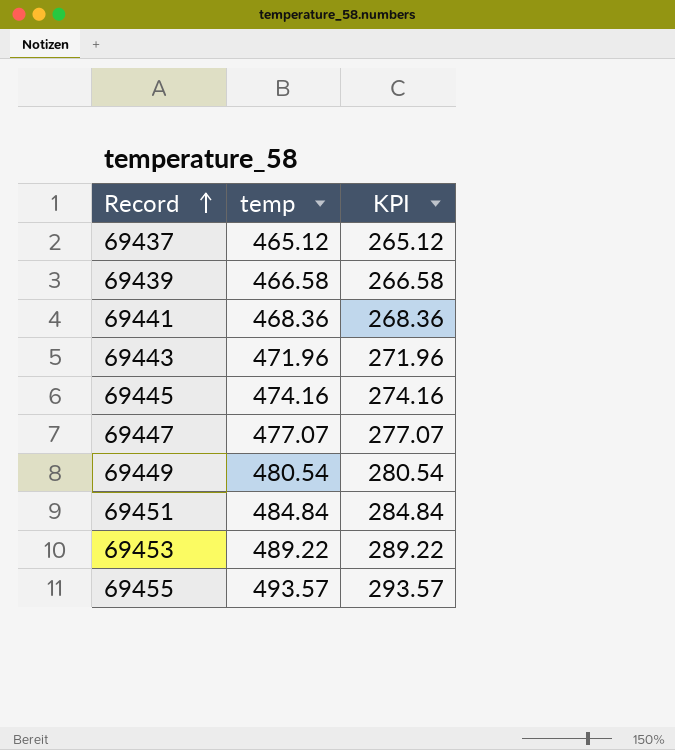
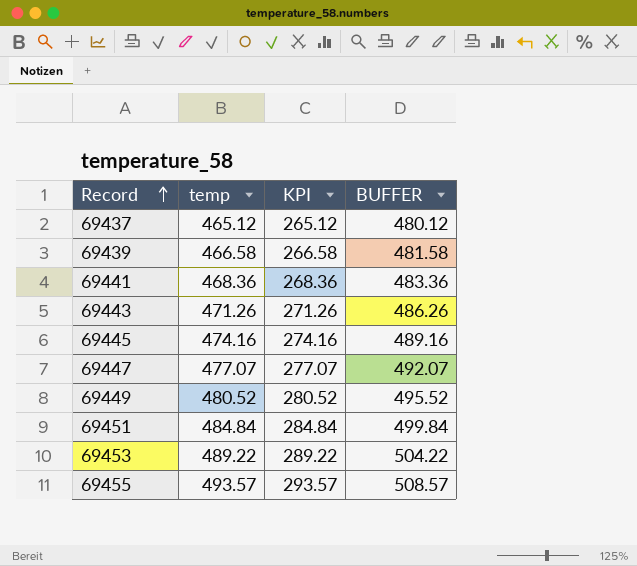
column BUFFER | formula: none -> [temp] + 15
69443 | temp: 471.96 -> 471.26
69443 | KPI: 271.96 -> 271.26
69449 | temp: 480.54 -> 480.52
69449 | KPI: 280.54 -> 280.52

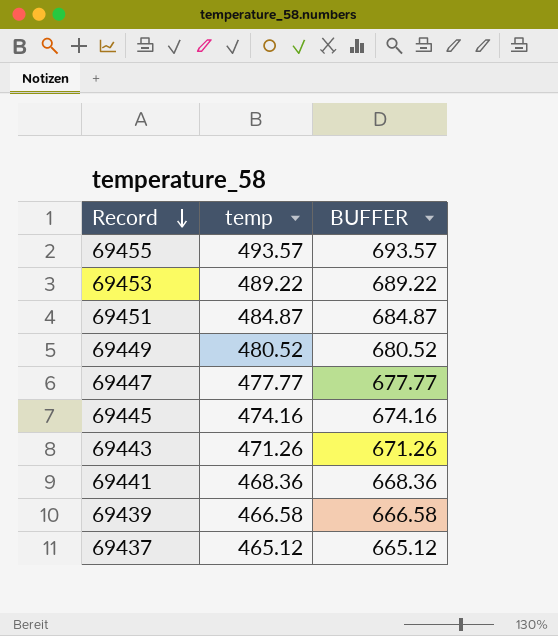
row order: Record ascending -> Record descending
column KPI | formula: [temp] - 200 -> none
column BUFFER | formula: [temp] + 15 -> [temp] + 200
69451 | temp: 484.84 -> 484.87
69447 | temp: 477.07 -> 477.77

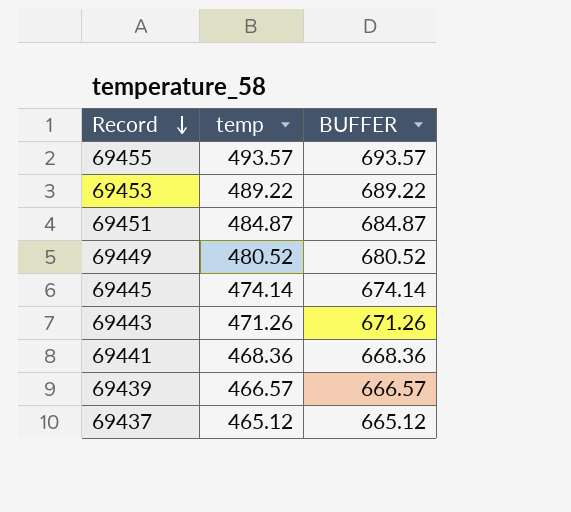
row 69447: 477.77 | 677.77 -> none
69445 | temp: 474.16 -> 474.14
69445 | BUFFER: 674.16 -> 674.14
69439 | temp: 466.58 -> 466.57
69439 | BUFFER: 666.58 -> 666.57

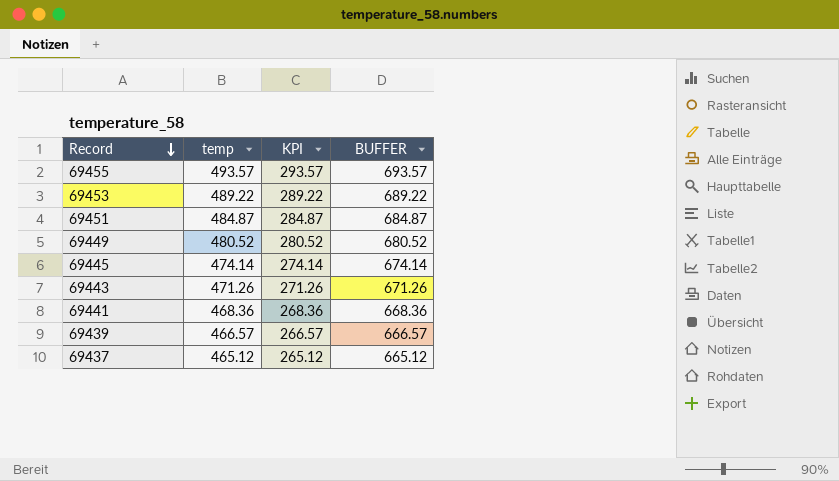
column KPI | formula: none -> [temp] - 200

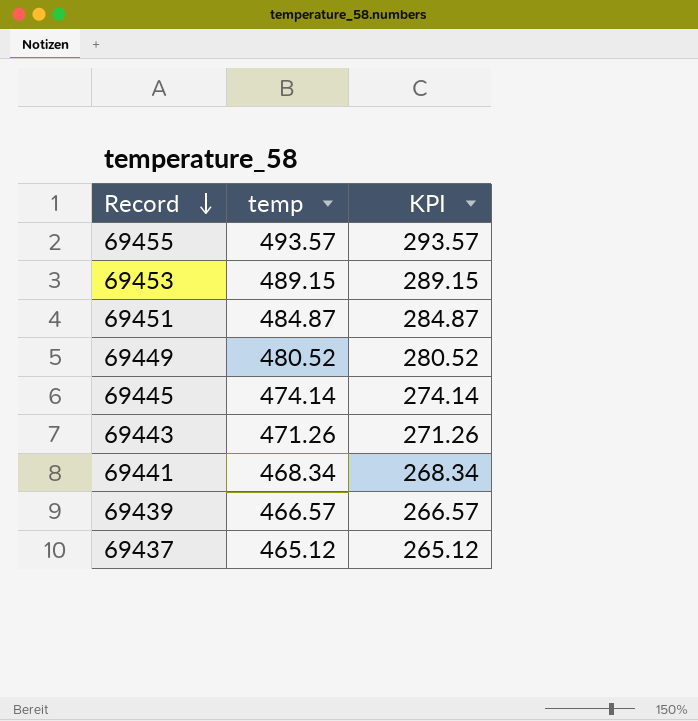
column BUFFER | formula: [temp] + 200 -> none
69453 | temp: 489.22 -> 489.15
69453 | KPI: 289.22 -> 289.15
69441 | temp: 468.36 -> 468.34
69441 | KPI: 268.36 -> 268.34

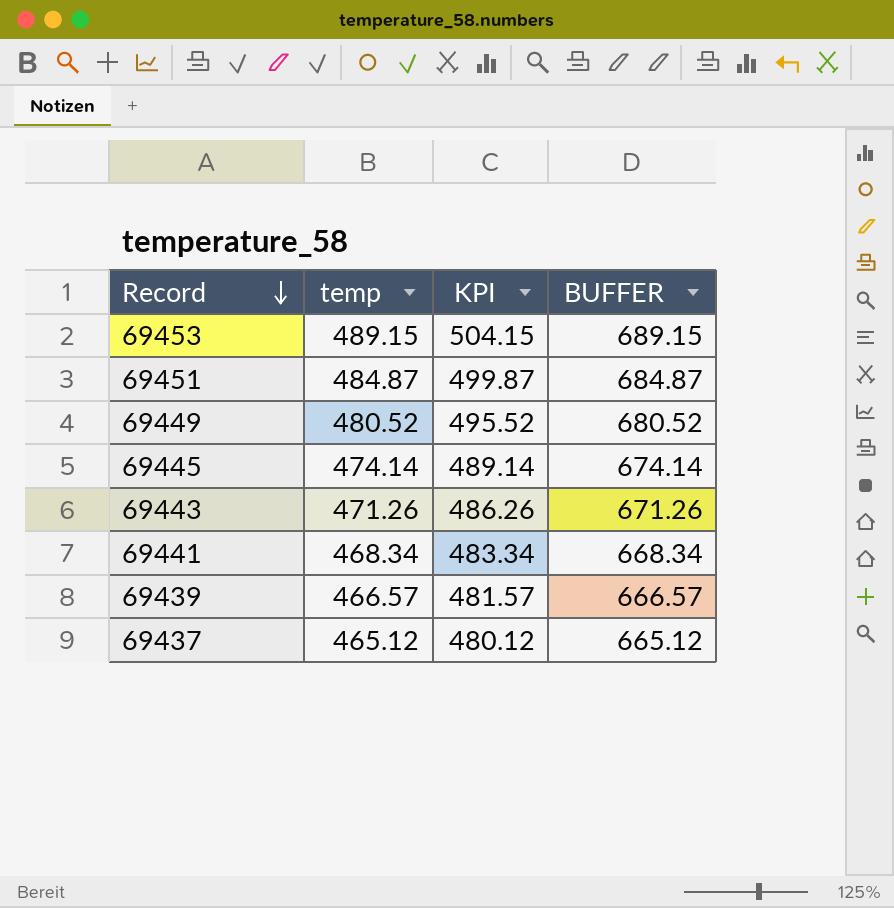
column KPI | formula: [temp] - 200 -> [temp] + 15
column BUFFER | formula: none -> [temp] + 200
row 69455: 493.57 | 293.57 -> none

